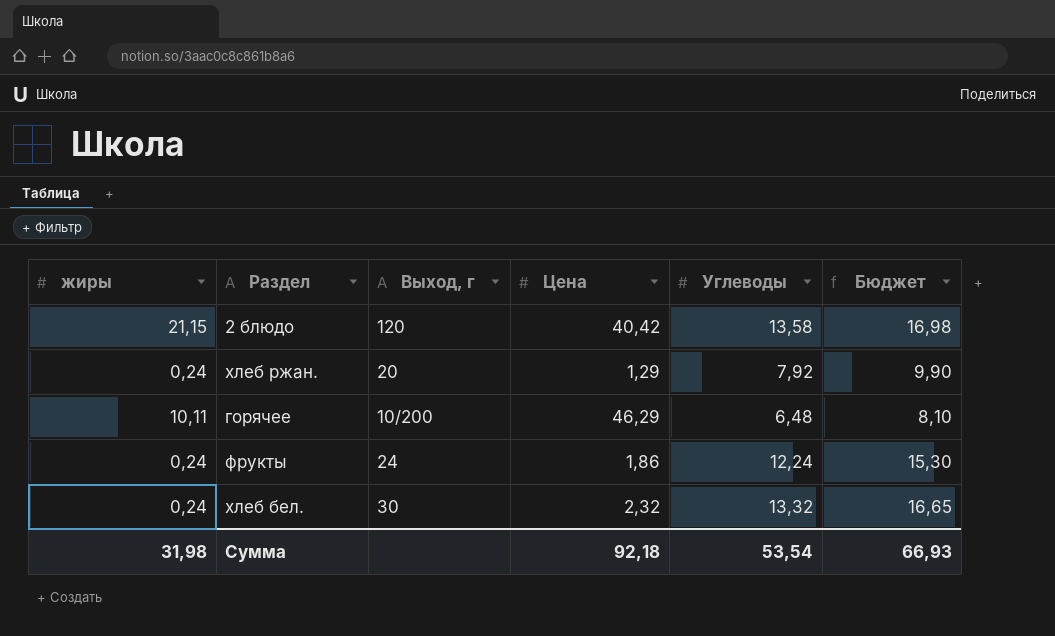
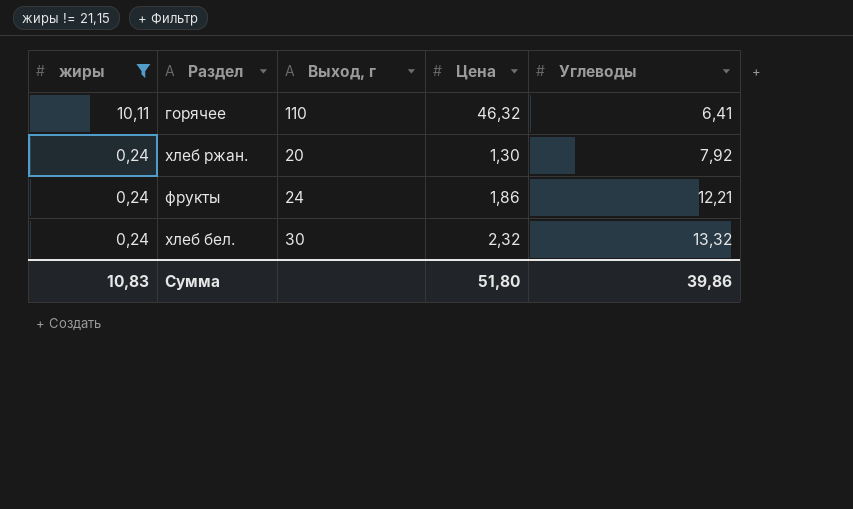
filter: none -> жиры != 21,15
row order: none -> жиры descending
column Бюджет | formula: [Углеводы] * 1,25 -> none
горячее | Выход, г: 10/200 -> 110
горячее | Цена: 46,29 -> 46,32
горячее | Углеводы: 6,48 -> 6,41
хлеб ржан. | Цена: 1,29 -> 1,30
фрукты | Углеводы: 12,24 -> 12,21
Сумма | жиры: 31,98 -> 10,83
Сумма | Цена: 92,18 -> 51,80
Сумма | Углеводы: 53,54 -> 39,86

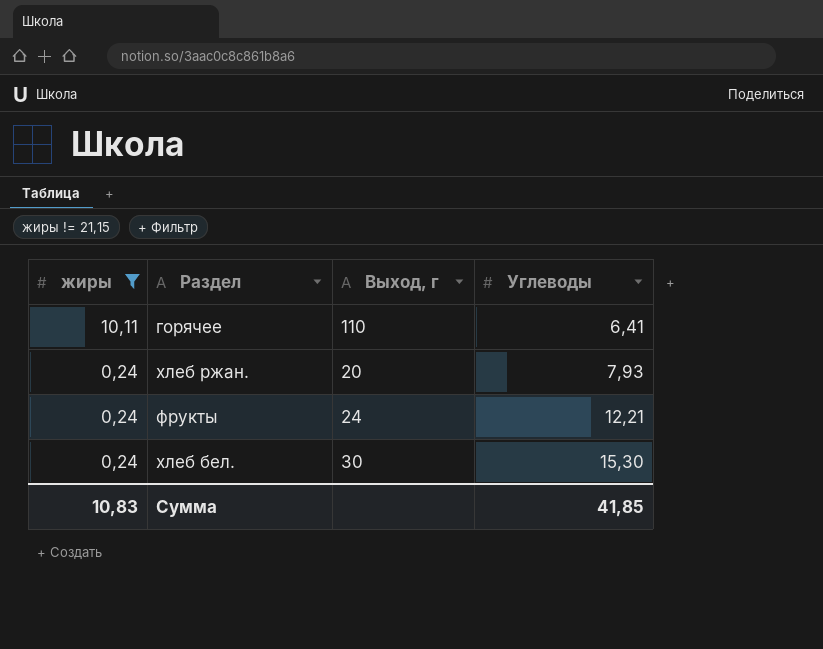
column Цена | position: 4 -> none
хлеб ржан. | Углеводы: 7,92 -> 7,93
хлеб бел. | Углеводы: 13,32 -> 15,30
Сумма | Углеводы: 39,86 -> 41,85

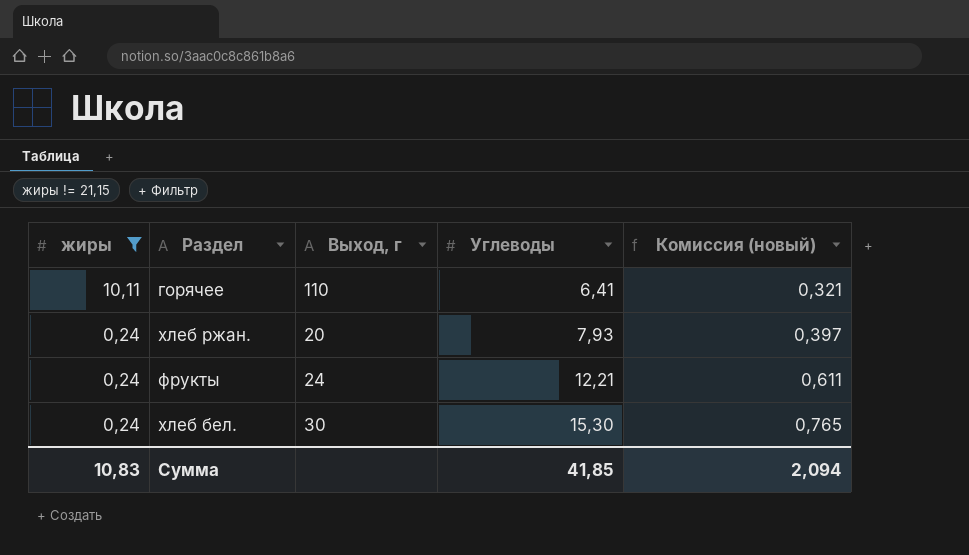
column Комиссия (новый) | formula: none -> [Углеводы] * 0,05

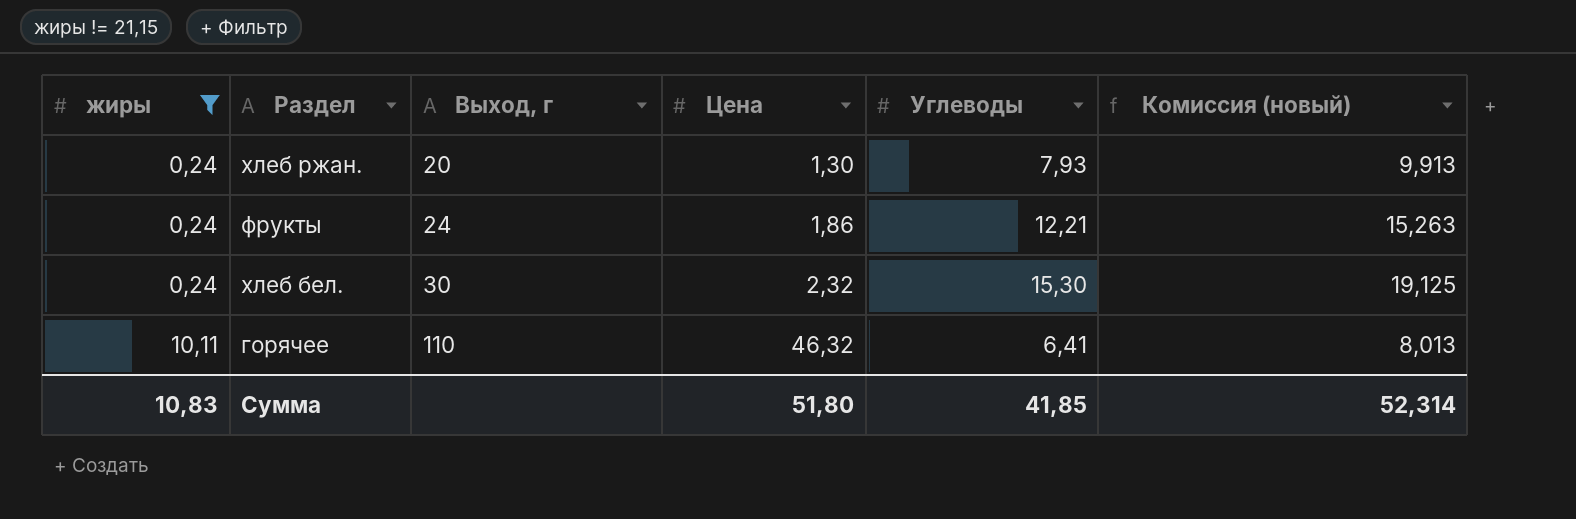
row order: жиры descending -> жиры ascending
column Цена | position: none -> 4
column Комиссия (новый) | formula: [Углеводы] * 0,05 -> [Углеводы] * 1,25
Сумма | Комиссия (новый): 2,094 -> 52,314

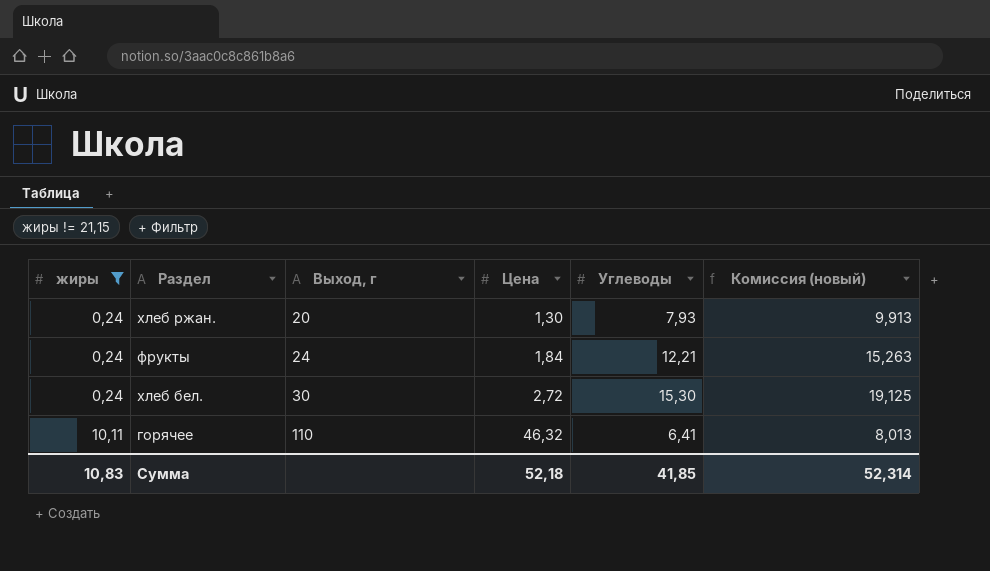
фрукты | Цена: 1,86 -> 1,84
хлеб бел. | Цена: 2,32 -> 2,72
Сумма | Цена: 51,80 -> 52,18

